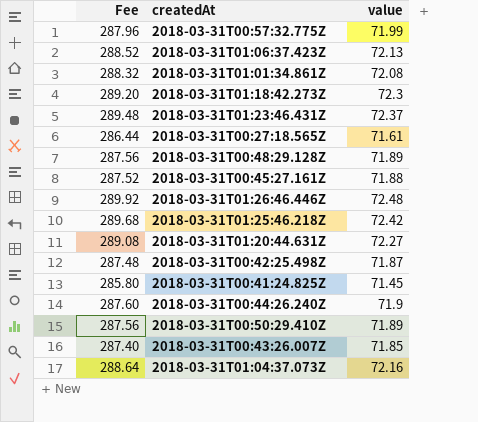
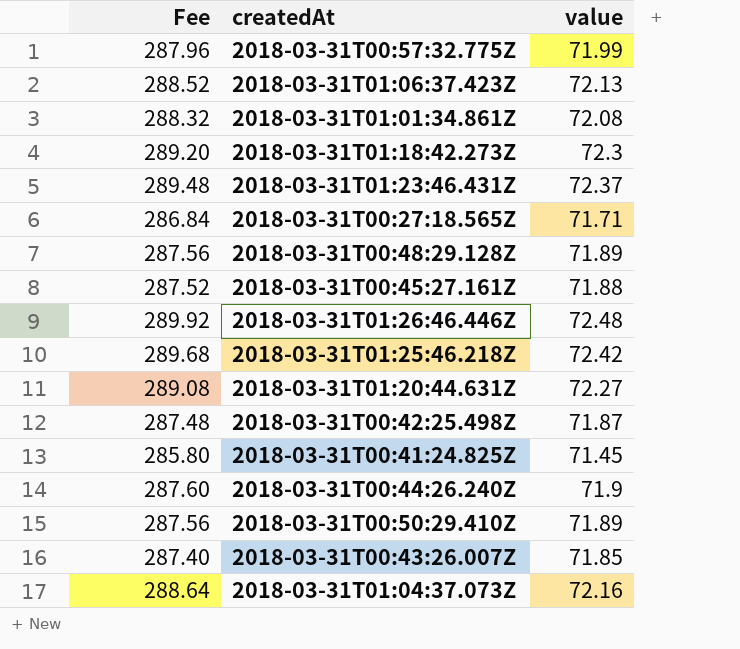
2018-03-31T00:27:18.565Z | Fee: 286.44 -> 286.84
2018-03-31T00:27:18.565Z | value: 71.61 -> 71.71

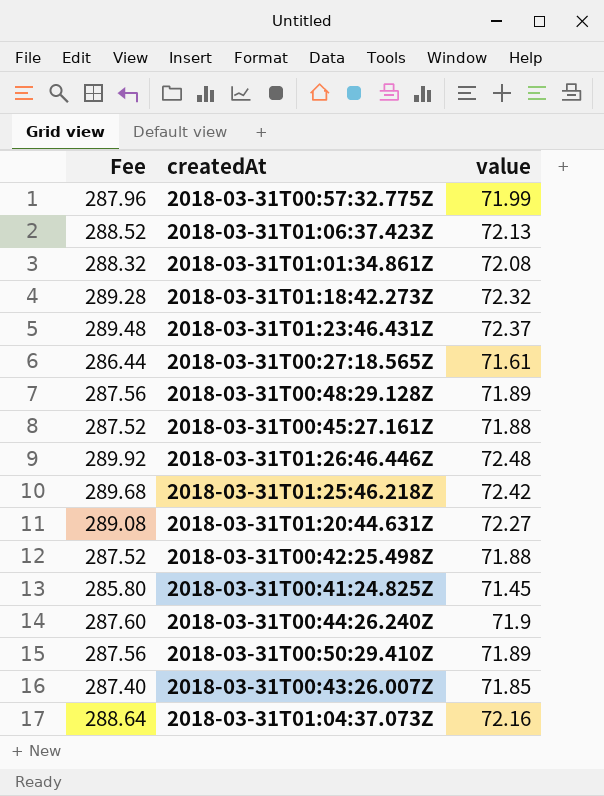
2018-03-31T01:18:42.273Z | Fee: 289.20 -> 289.28
2018-03-31T01:18:42.273Z | value: 72.3 -> 72.32
2018-03-31T00:27:18.565Z | Fee: 286.84 -> 286.44
2018-03-31T00:27:18.565Z | value: 71.71 -> 71.61
2018-03-31T00:42:25.498Z | Fee: 287.48 -> 287.52
2018-03-31T00:42:25.498Z | value: 71.87 -> 71.88

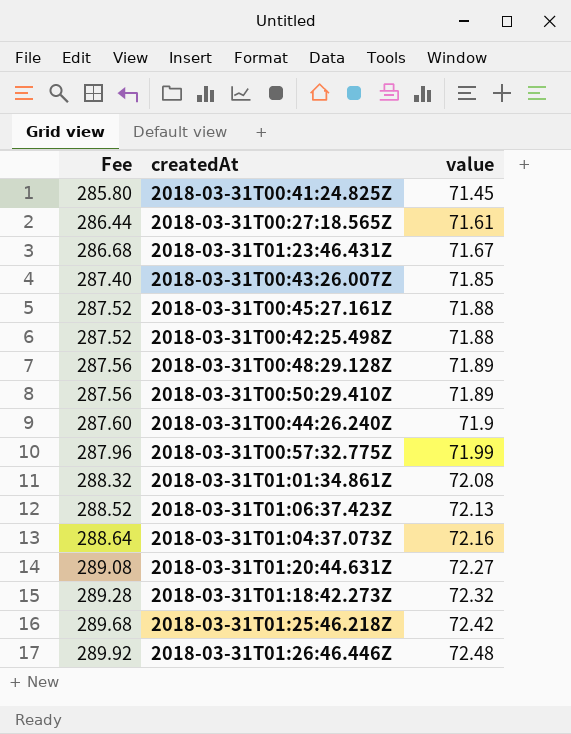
row order: none -> Fee ascending
2018-03-31T01:23:46.431Z | Fee: 289.48 -> 286.68
2018-03-31T01:23:46.431Z | value: 72.37 -> 71.67

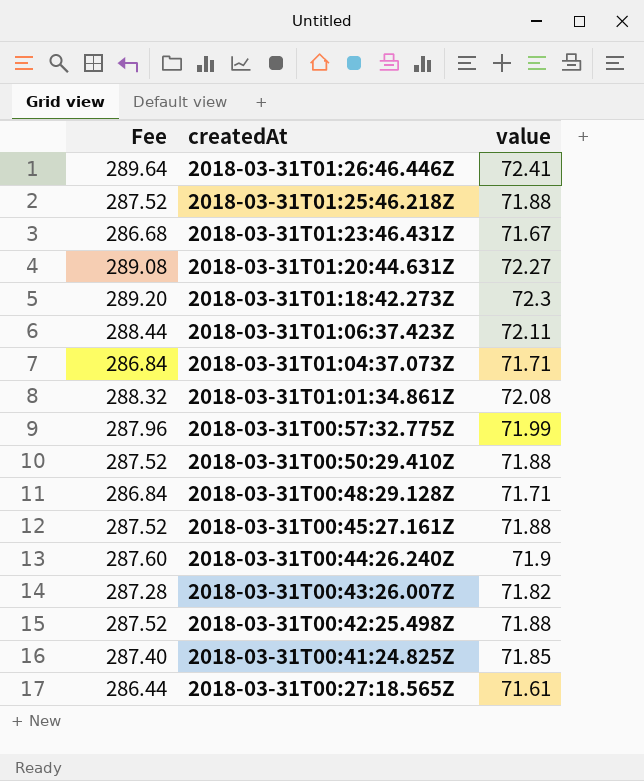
row order: Fee ascending -> createdAt descending
2018-03-31T01:26:46.446Z | Fee: 289.92 -> 289.64
2018-03-31T01:26:46.446Z | value: 72.48 -> 72.41
2018-03-31T01:25:46.218Z | Fee: 289.68 -> 287.52
2018-03-31T01:25:46.218Z | value: 72.42 -> 71.88
2018-03-31T01:18:42.273Z | Fee: 289.28 -> 289.20
2018-03-31T01:18:42.273Z | value: 72.32 -> 72.3
2018-03-31T01:06:37.423Z | Fee: 288.52 -> 288.44
2018-03-31T01:06:37.423Z | value: 72.13 -> 72.11
2018-03-31T01:04:37.073Z | Fee: 288.64 -> 286.84
2018-03-31T01:04:37.073Z | value: 72.16 -> 71.71
2018-03-31T00:50:29.410Z | Fee: 287.56 -> 287.52
2018-03-31T00:50:29.410Z | value: 71.89 -> 71.88
2018-03-31T00:48:29.128Z | Fee: 287.56 -> 286.84
2018-03-31T00:48:29.128Z | value: 71.89 -> 71.71
2018-03-31T00:43:26.007Z | Fee: 287.40 -> 287.28
2018-03-31T00:43:26.007Z | value: 71.85 -> 71.82
2018-03-31T00:41:24.825Z | Fee: 285.80 -> 287.40
2018-03-31T00:41:24.825Z | value: 71.45 -> 71.85

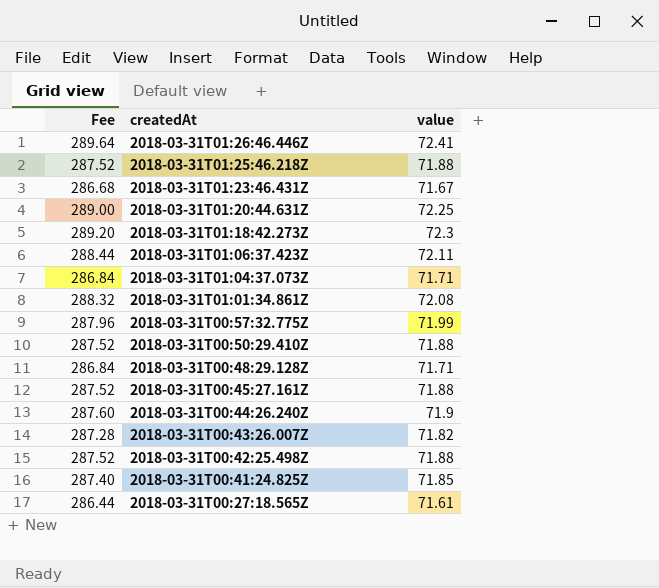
2018-03-31T01:20:44.631Z | Fee: 289.08 -> 289.00
2018-03-31T01:20:44.631Z | value: 72.27 -> 72.25

